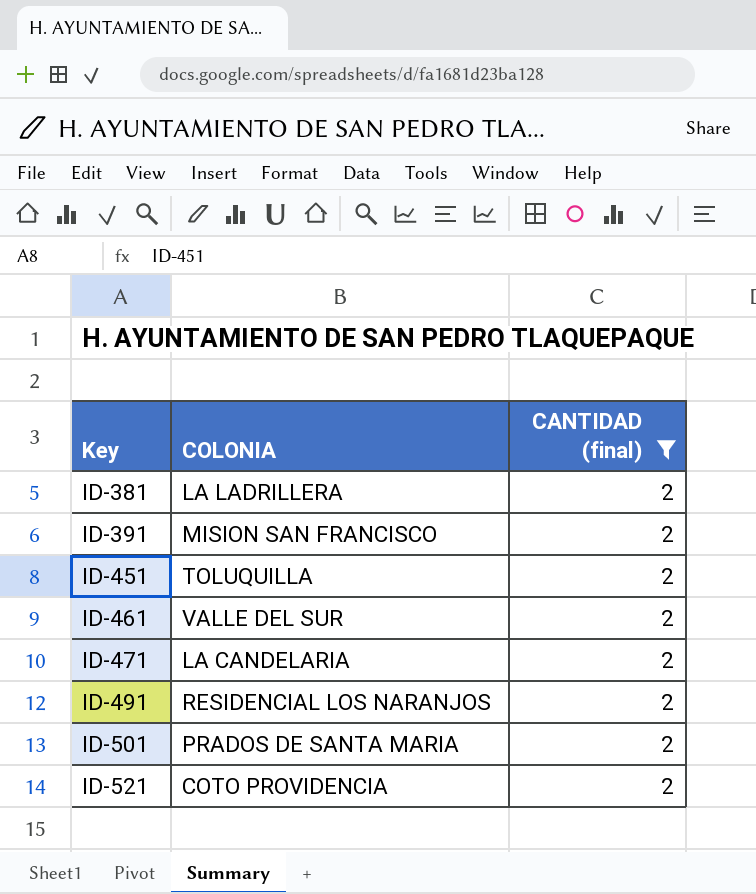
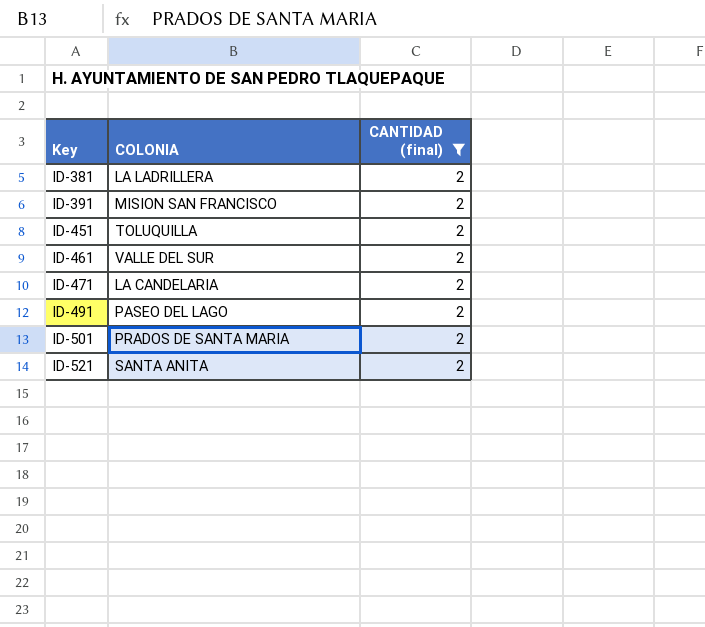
ID-491 | COLONIA: RESIDENCIAL LOS NARANJOS -> PASEO DEL LAGO
ID-521 | COLONIA: COTO PROVIDENCIA -> SANTA ANITA

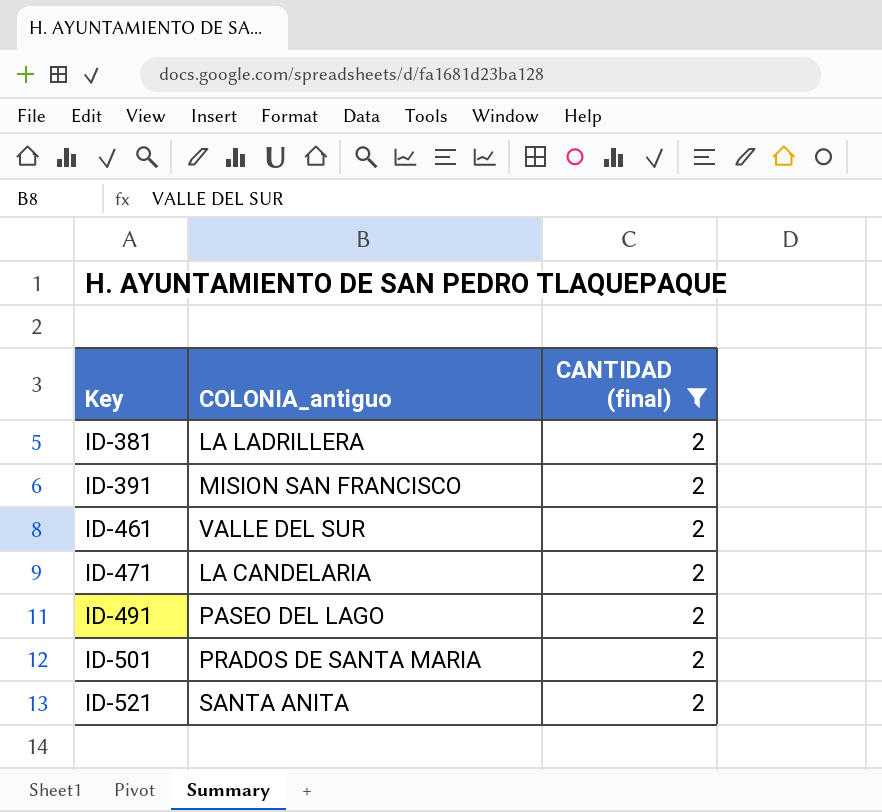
column name: COLONIA -> COLONIA_antiguo
row ID-451: TOLUQUILLA | 2 -> none

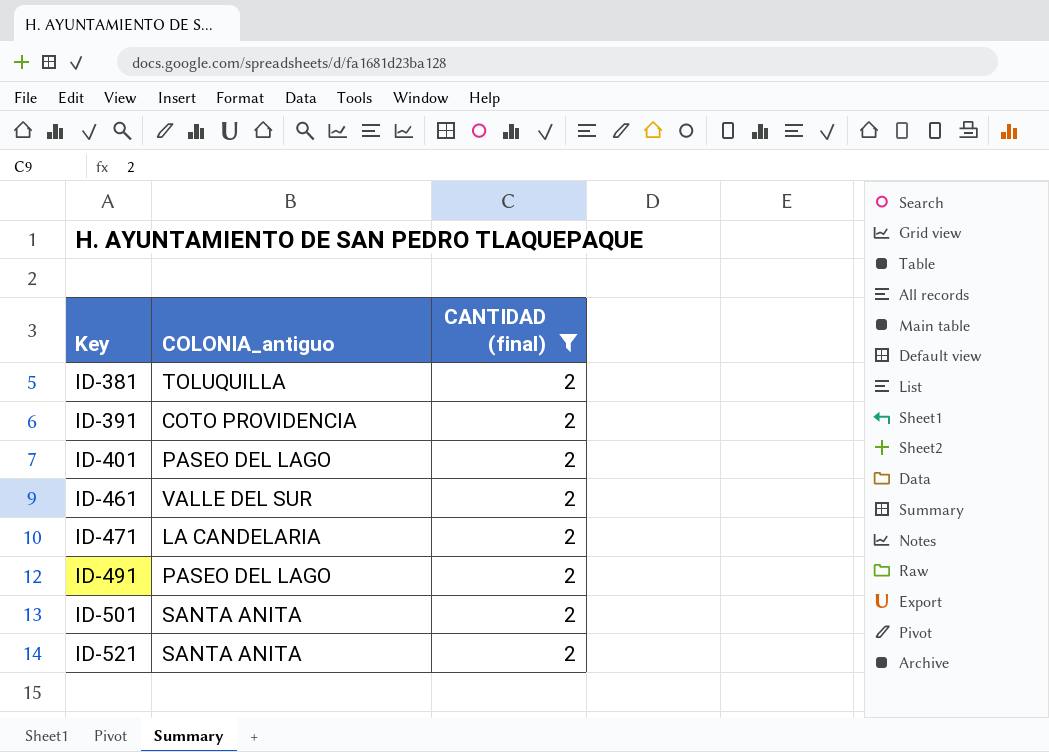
ID-381 | COLONIA_antiguo: LA LADRILLERA -> TOLUQUILLA
ID-391 | COLONIA_antiguo: MISION SAN FRANCISCO -> COTO PROVIDENCIA
row ID-401: none -> PASEO DEL LAGO | 2
ID-501 | COLONIA_antiguo: PRADOS DE SANTA MARIA -> SANTA ANITA

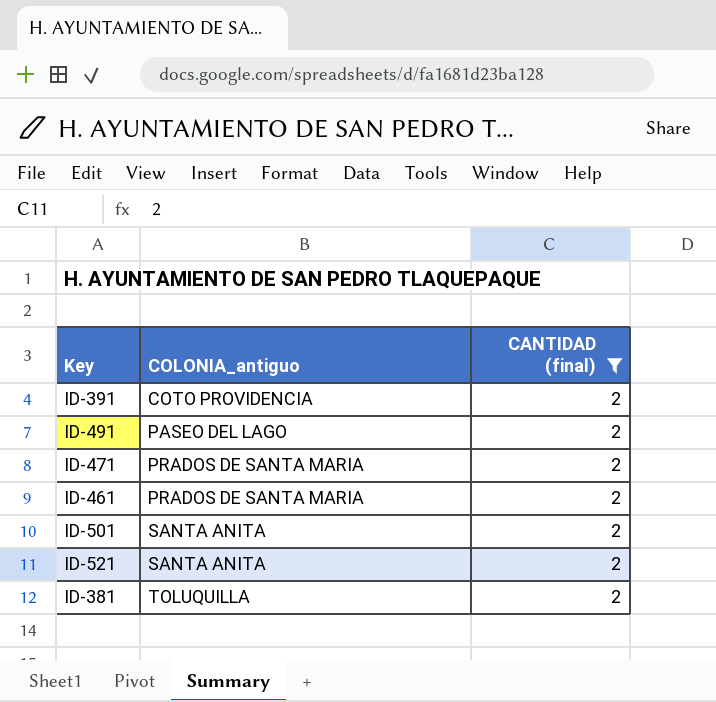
row order: Key ascending -> COLONIA_antiguo ascending
row ID-401: PASEO DEL LAGO | 2 -> none
ID-471 | COLONIA_antiguo: LA CANDELARIA -> PRADOS DE SANTA MARIA
ID-461 | COLONIA_antiguo: VALLE DEL SUR -> PRADOS DE SANTA MARIA

